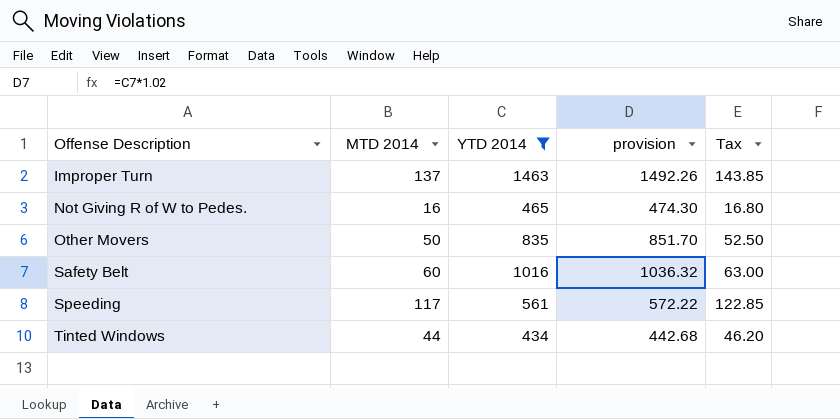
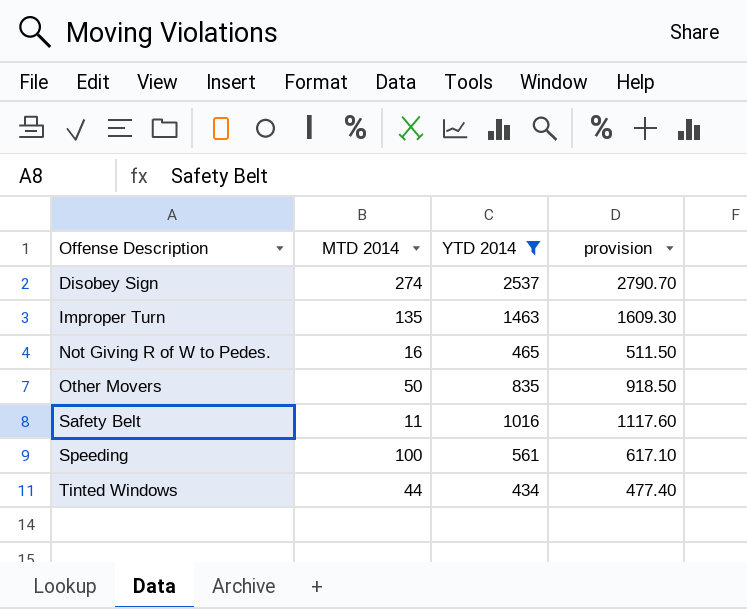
column Tax | formula: [MTD 2014] * 1.05 -> none
column provision | formula: [YTD 2014] * 1.02 -> [YTD 2014] * 1.1
row Disobey Sign: none -> 274 | 2537 | 2790.70
Improper Turn | MTD 2014: 137 -> 135
Safety Belt | MTD 2014: 60 -> 11
Speeding | MTD 2014: 117 -> 100

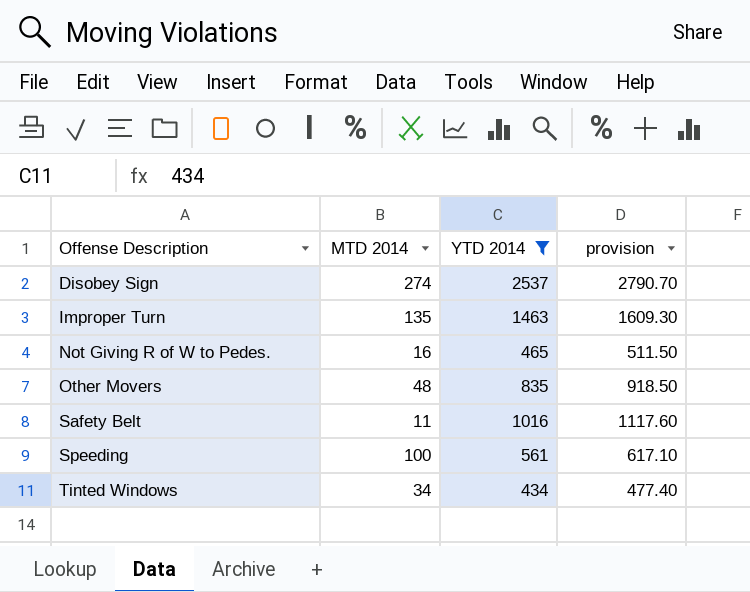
Other Movers | MTD 2014: 50 -> 48
Tinted Windows | MTD 2014: 44 -> 34

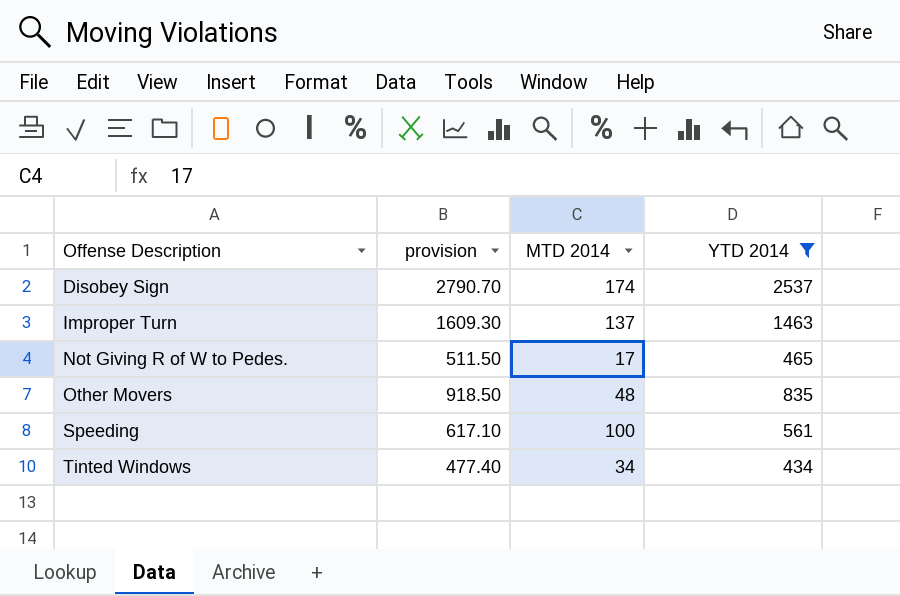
column provision | position: 4 -> 2
row Safety Belt: 11 | 1016 | 1117.60 -> none
Disobey Sign | MTD 2014: 274 -> 174
Improper Turn | MTD 2014: 135 -> 137
Not Giving R of W to Pedes. | MTD 2014: 16 -> 17

